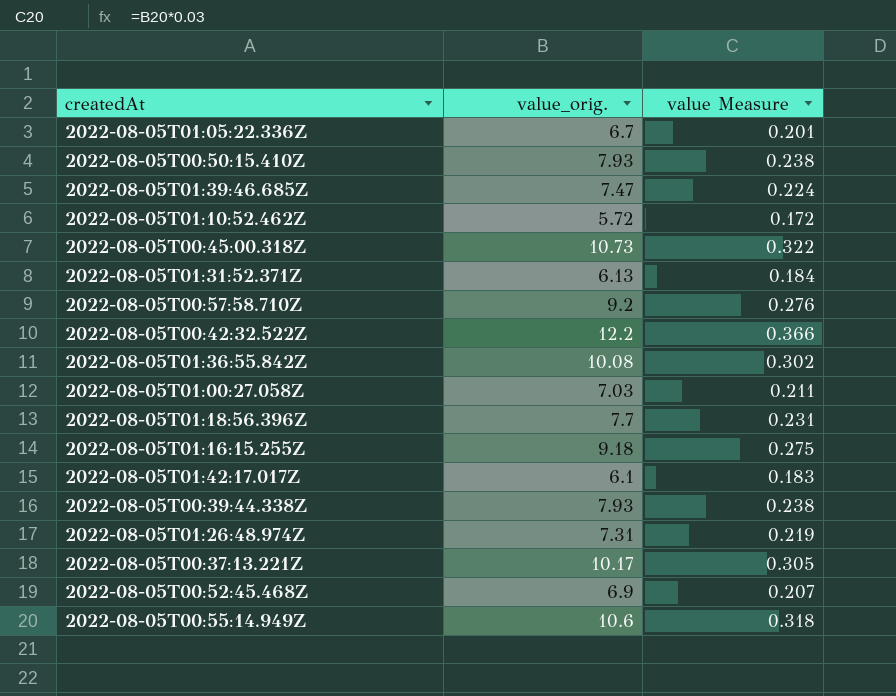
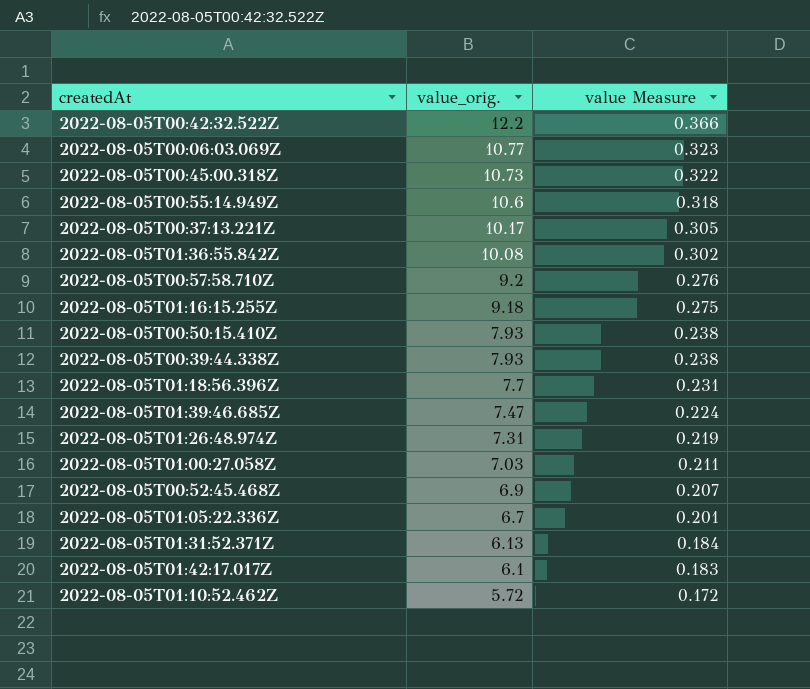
row order: none -> value_orig. descending
row 2022-08-05T00:06:03.069Z: none -> 10.77 | 0.323

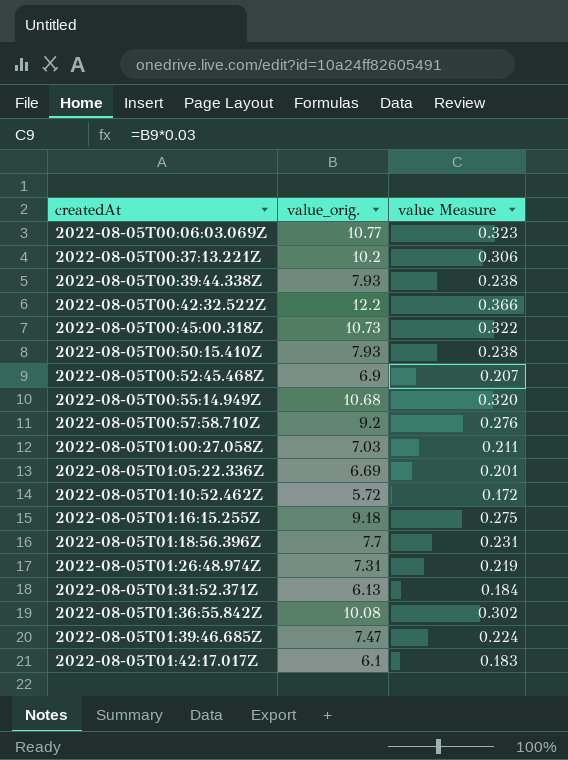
row order: value_orig. descending -> createdAt ascending
2022-08-05T00:37:13.221Z | value_orig.: 10.17 -> 10.2
2022-08-05T00:37:13.221Z | value Measure: 0.305 -> 0.306
2022-08-05T00:55:14.949Z | value_orig.: 10.6 -> 10.68
2022-08-05T00:55:14.949Z | value Measure: 0.318 -> 0.320
2022-08-05T01:05:22.336Z | value_orig.: 6.7 -> 6.69

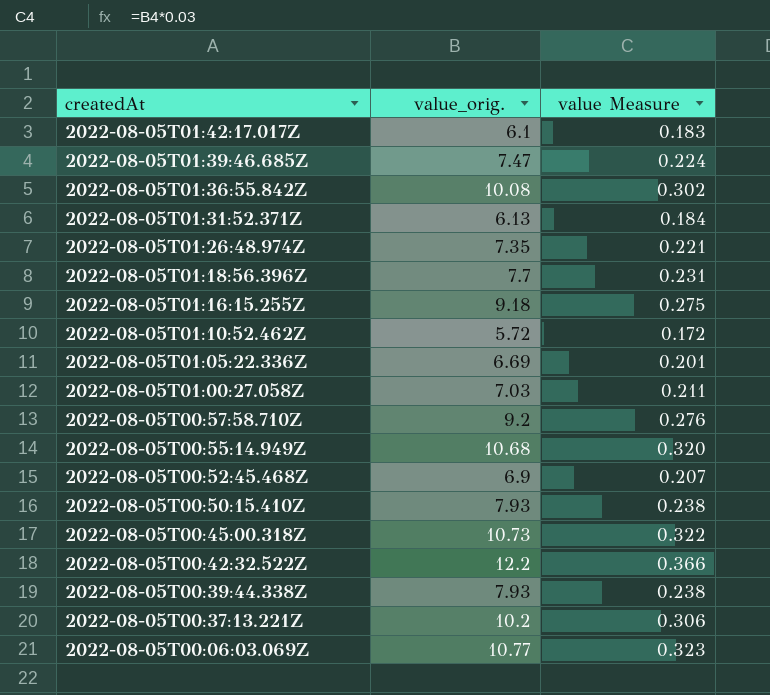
row order: createdAt ascending -> createdAt descending
2022-08-05T01:26:48.974Z | value_orig.: 7.31 -> 7.35
2022-08-05T01:26:48.974Z | value Measure: 0.219 -> 0.221

